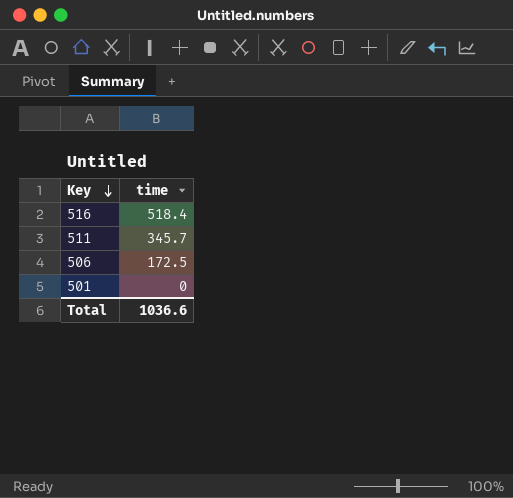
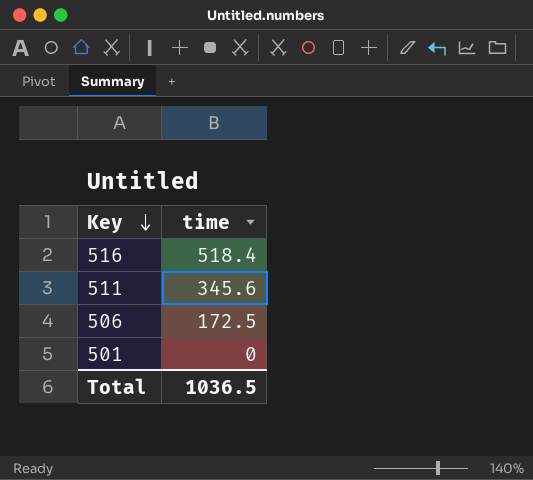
511 | time: 345.7 -> 345.6
Total | time: 1036.6 -> 1036.5

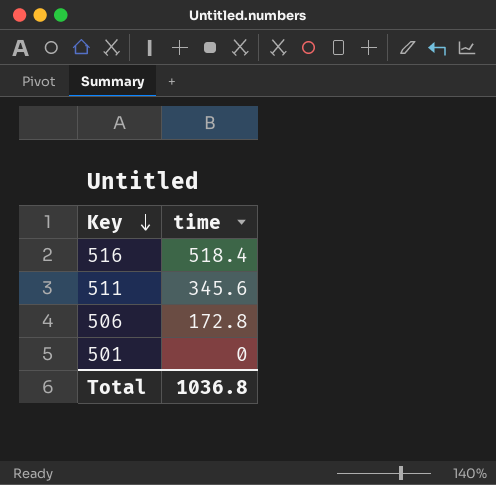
506 | time: 172.5 -> 172.8
Total | time: 1036.5 -> 1036.8

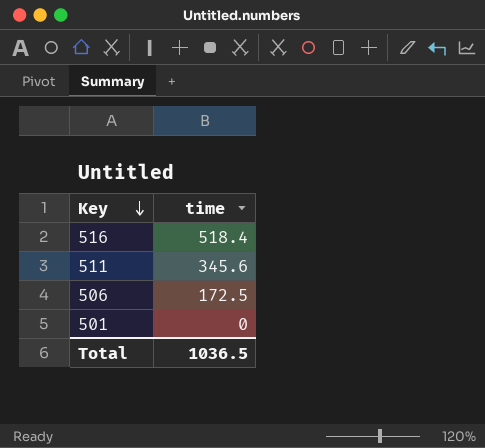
506 | time: 172.8 -> 172.5
Total | time: 1036.8 -> 1036.5

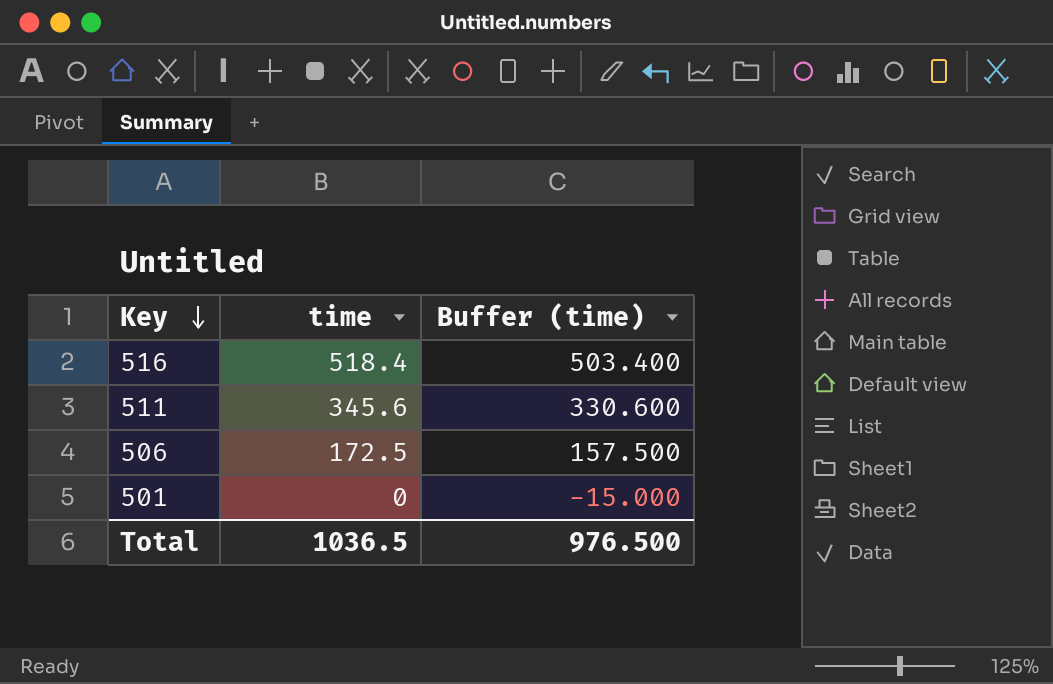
column Buffer (time) | formula: none -> [time] - 15

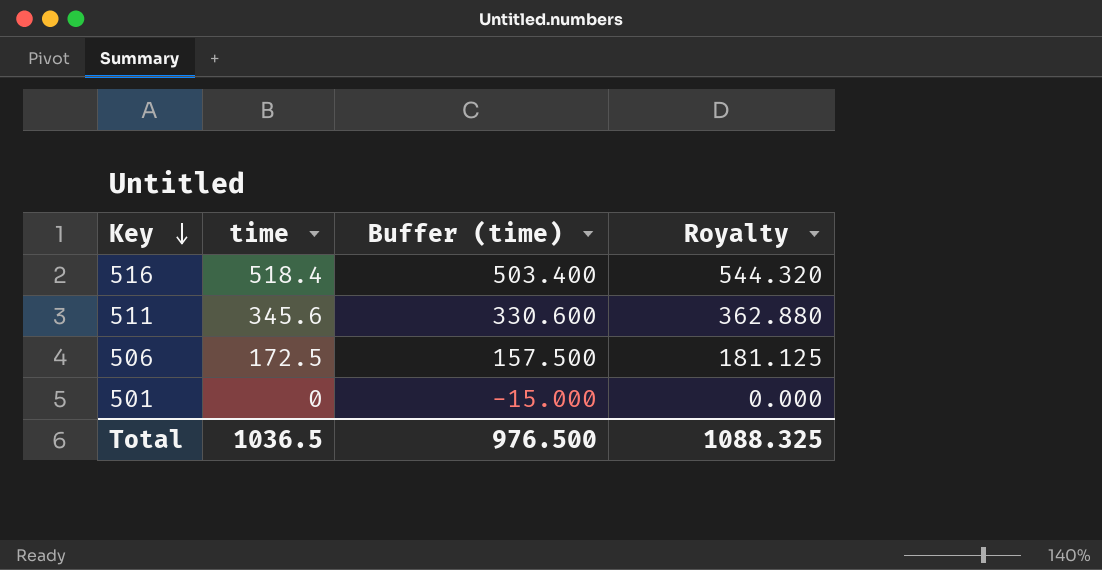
column Royalty | formula: none -> [time] * 1.05

